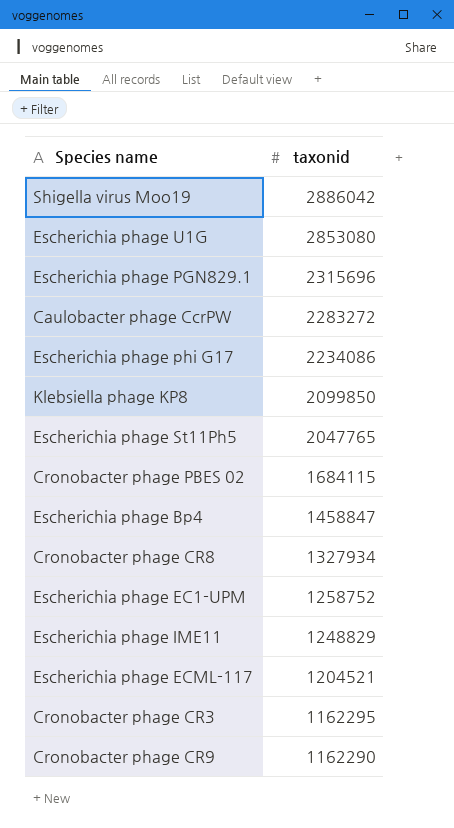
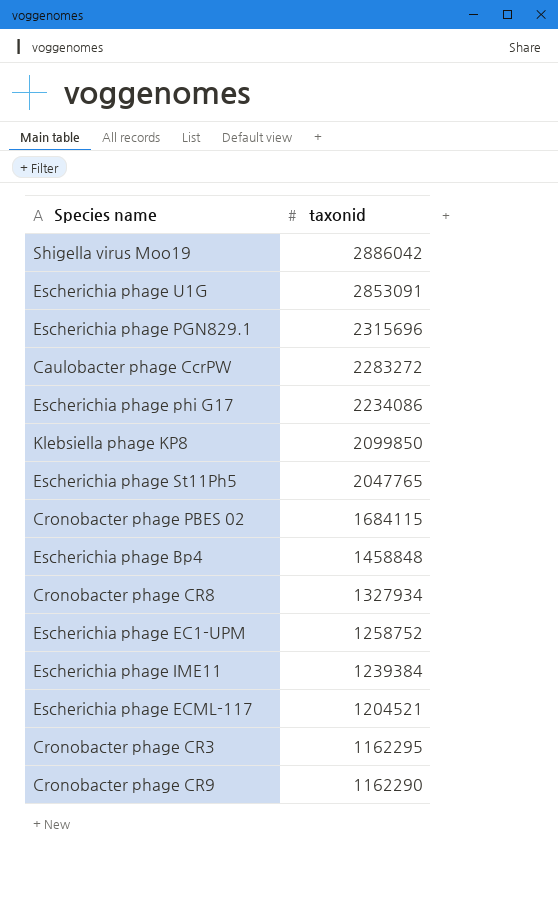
Escherichia phage U1G | taxonid: 2853080 -> 2853091
Escherichia phage Bp4 | taxonid: 1458847 -> 1458848
Escherichia phage IME11 | taxonid: 1248829 -> 1239384

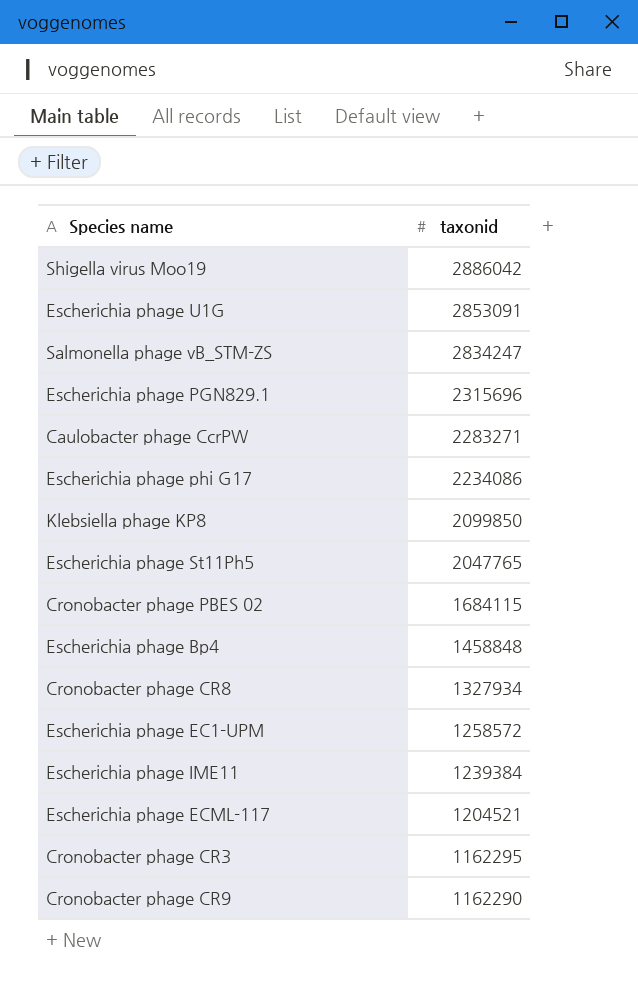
row Salmonella phage vB_STM-ZS: none -> 2834247
Caulobacter phage CcrPW | taxonid: 2283272 -> 2283271
Escherichia phage EC1-UPM | taxonid: 1258752 -> 1258572

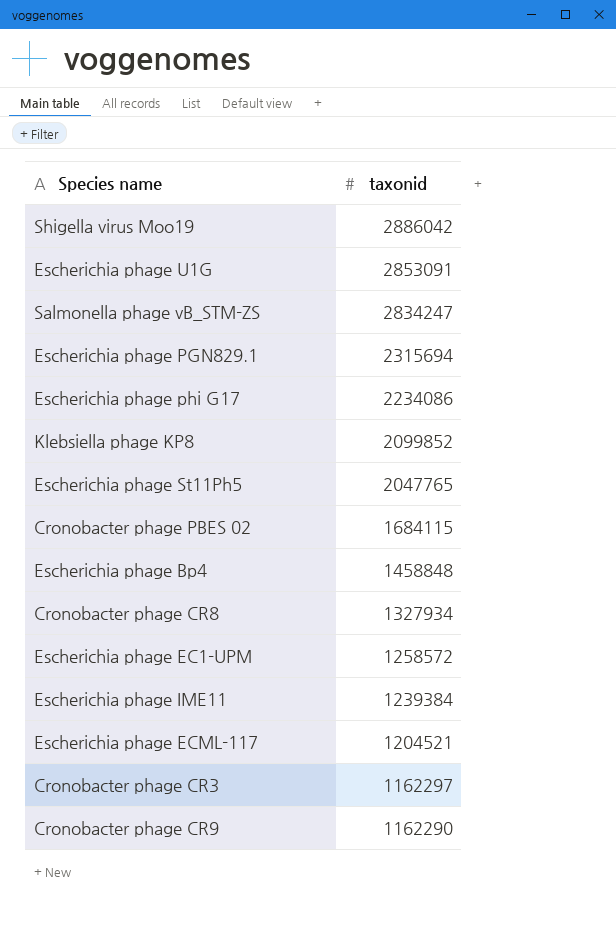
row Caulobacter phage CcrPW: 2283271 -> none
Escherichia phage PGN829.1 | taxonid: 2315696 -> 2315694
Klebsiella phage KP8 | taxonid: 2099850 -> 2099852
Cronobacter phage CR3 | taxonid: 1162295 -> 1162297

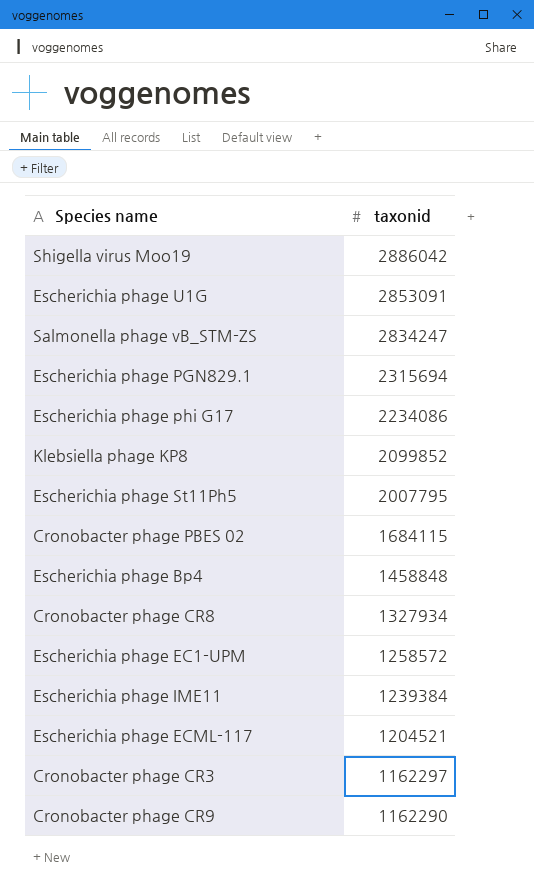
Escherichia phage St11Ph5 | taxonid: 2047765 -> 2007795

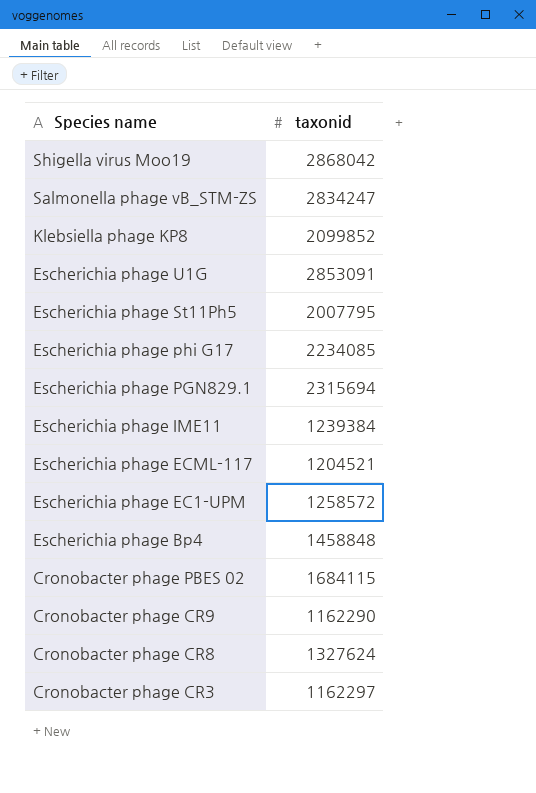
row order: taxonid descending -> Species name descending
Shigella virus Moo19 | taxonid: 2886042 -> 2868042
Escherichia phage phi G17 | taxonid: 2234086 -> 2234085
Cronobacter phage CR8 | taxonid: 1327934 -> 1327624

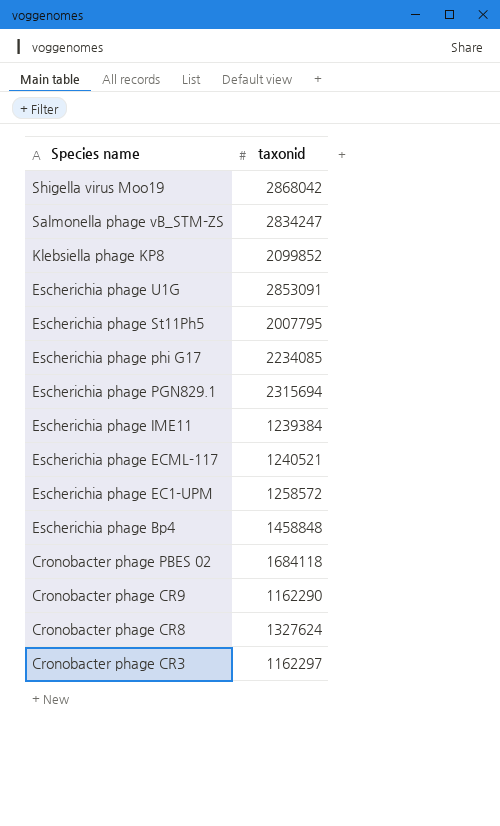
Escherichia phage ECML-117 | taxonid: 1204521 -> 1240521
Cronobacter phage PBES 02 | taxonid: 1684115 -> 1684118

